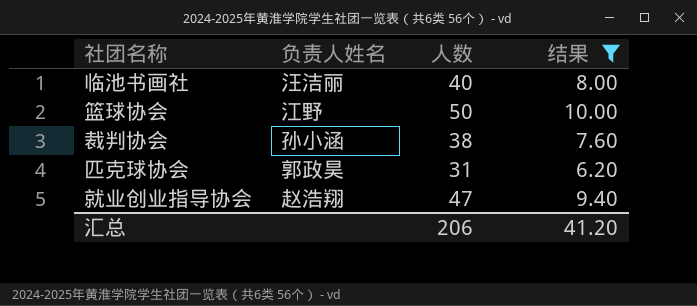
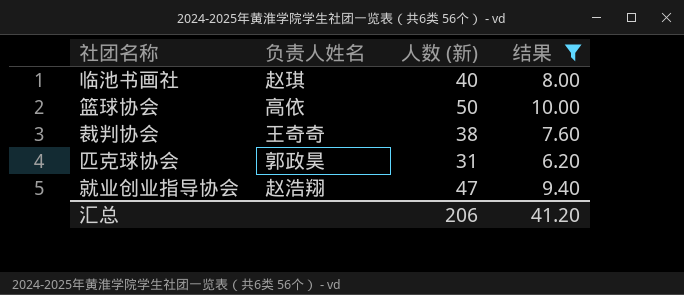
column name: 人数 -> 人数 (新)
临池书画社 | 负责人姓名: 汪洁丽 -> 赵琪
篮球协会 | 负责人姓名: 江野 -> 高依
裁判协会 | 负责人姓名: 孙小涵 -> 王奇奇

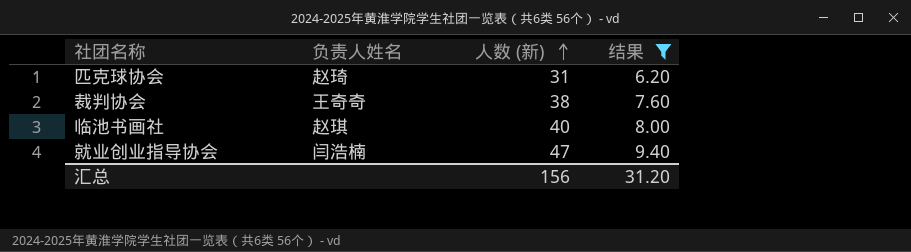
row order: none -> 人数 (新) ascending
row 篮球协会: 高依 | 50 | 10.00 -> none
匹克球协会 | 负责人姓名: 郭政昊 -> 赵琦
就业创业指导协会 | 负责人姓名: 赵浩翔 -> 闫浩楠
汇总 | 人数 (新): 206 -> 156
汇总 | 结果: 41.20 -> 31.20

